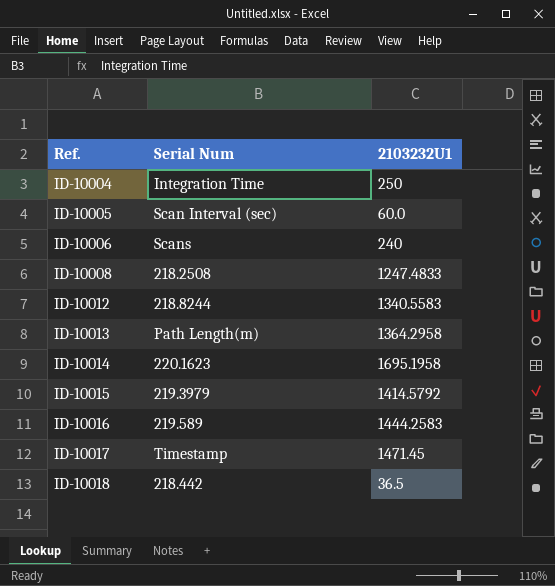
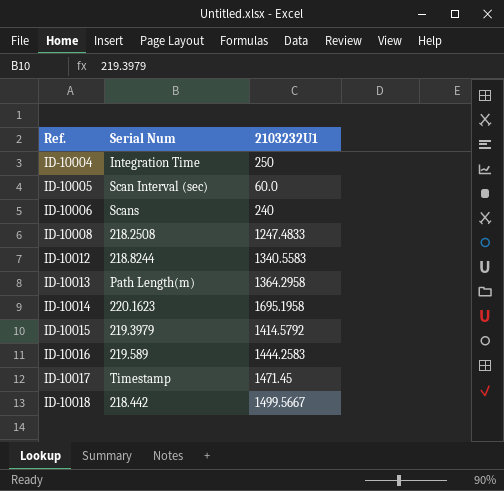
ID-10018 | 2103232U1: 36.5 -> 1499.5667

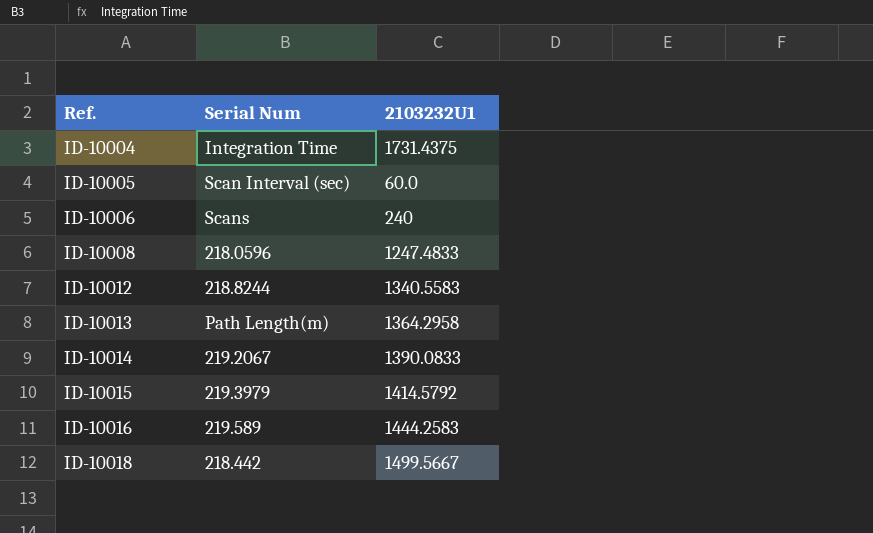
row ID-10017: Timestamp | 1471.45 -> none
ID-10004 | 2103232U1: 250 -> 1731.4375
ID-10008 | Serial Num: 218.2508 -> 218.0596
ID-10014 | Serial Num: 220.1623 -> 219.2067
ID-10014 | 2103232U1: 1695.1958 -> 1390.0833

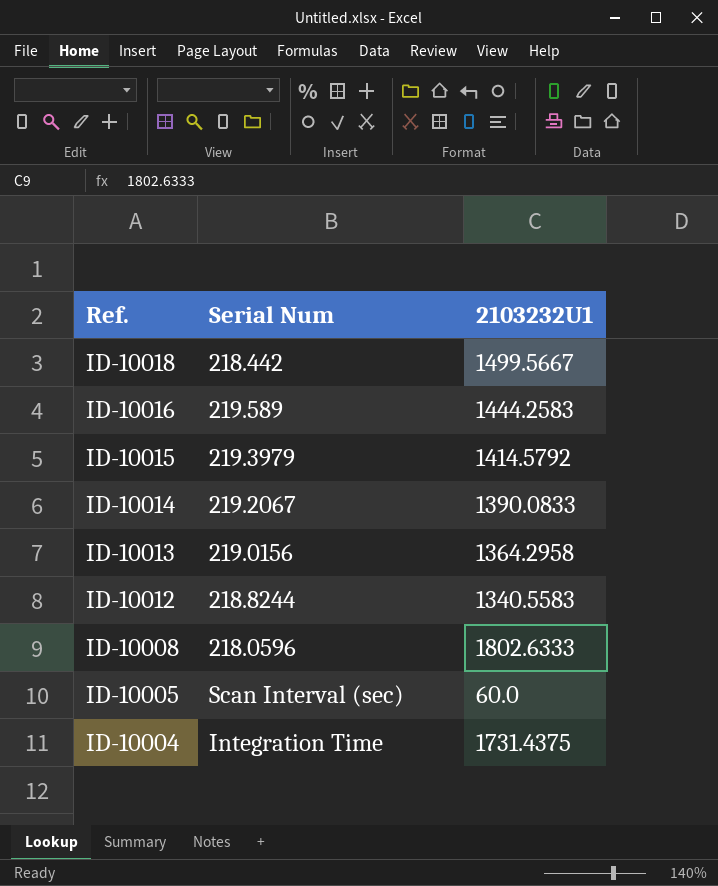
row order: Ref. ascending -> Ref. descending
row ID-10006: Scans | 240 -> none
ID-10013 | Serial Num: Path Length(m) -> 219.0156
ID-10008 | 2103232U1: 1247.4833 -> 1802.6333

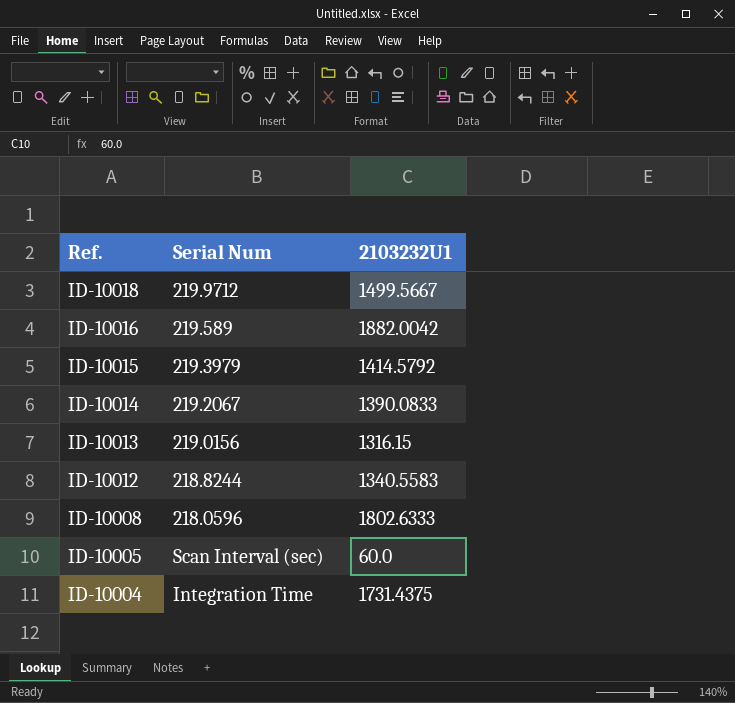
ID-10018 | Serial Num: 218.442 -> 219.9712
ID-10016 | 2103232U1: 1444.2583 -> 1882.0042
ID-10013 | 2103232U1: 1364.2958 -> 1316.15

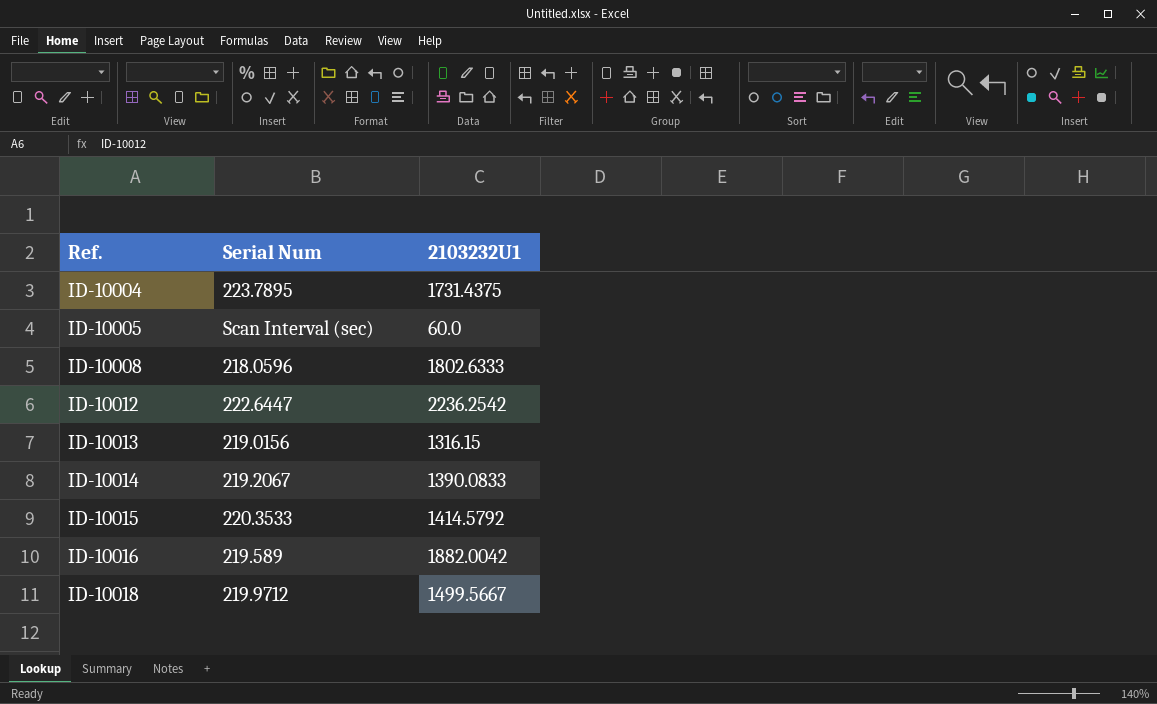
row order: Ref. descending -> Ref. ascending
ID-10004 | Serial Num: Integration Time -> 223.7895
ID-10012 | Serial Num: 218.8244 -> 222.6447
ID-10012 | 2103232U1: 1340.5583 -> 2236.2542
ID-10015 | Serial Num: 219.3979 -> 220.3533

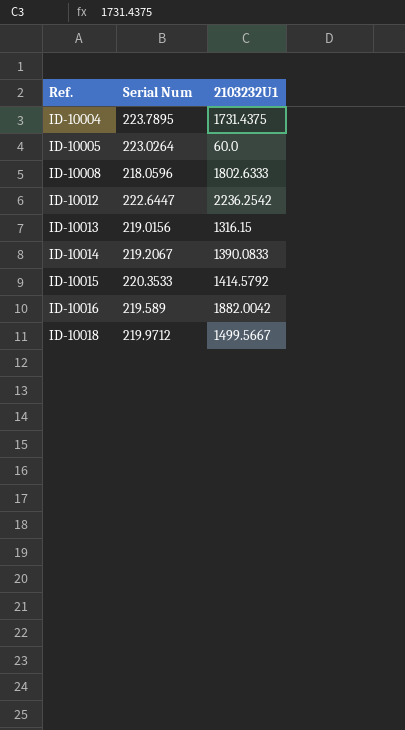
ID-10005 | Serial Num: Scan Interval (sec) -> 223.0264

